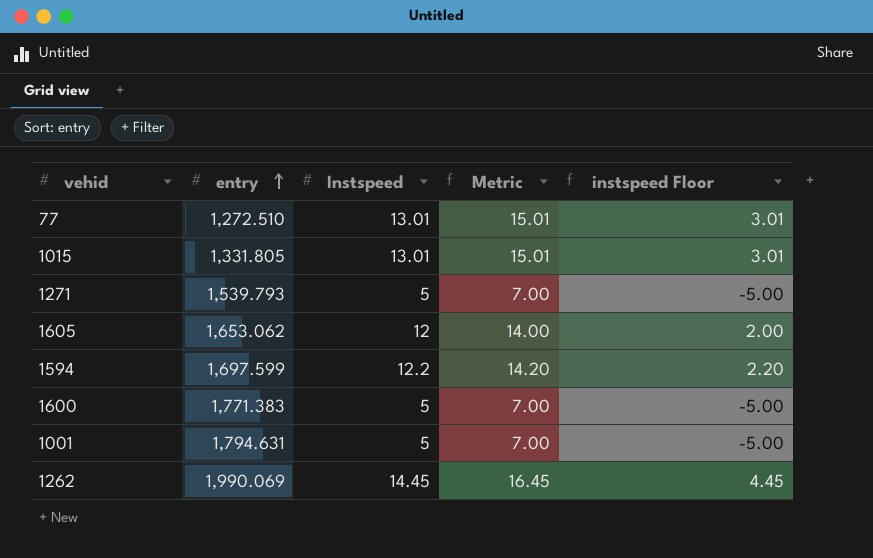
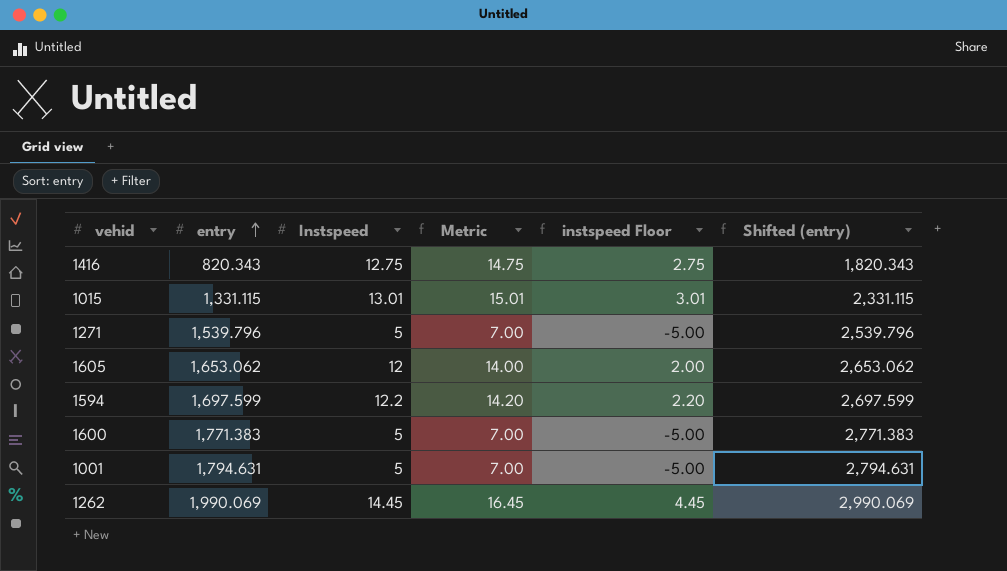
column Shifted (entry) | formula: none -> [entry] + 1000
row 77: 1,272.510 | 13.01 | 15.01 | 3.01 -> none
row 1416: none -> 820.343 | 12.75 | 14.75 | 2.75 | 1,820.343
1015 | entry: 1,331.805 -> 1,331.115
1271 | entry: 1,539.793 -> 1,539.796

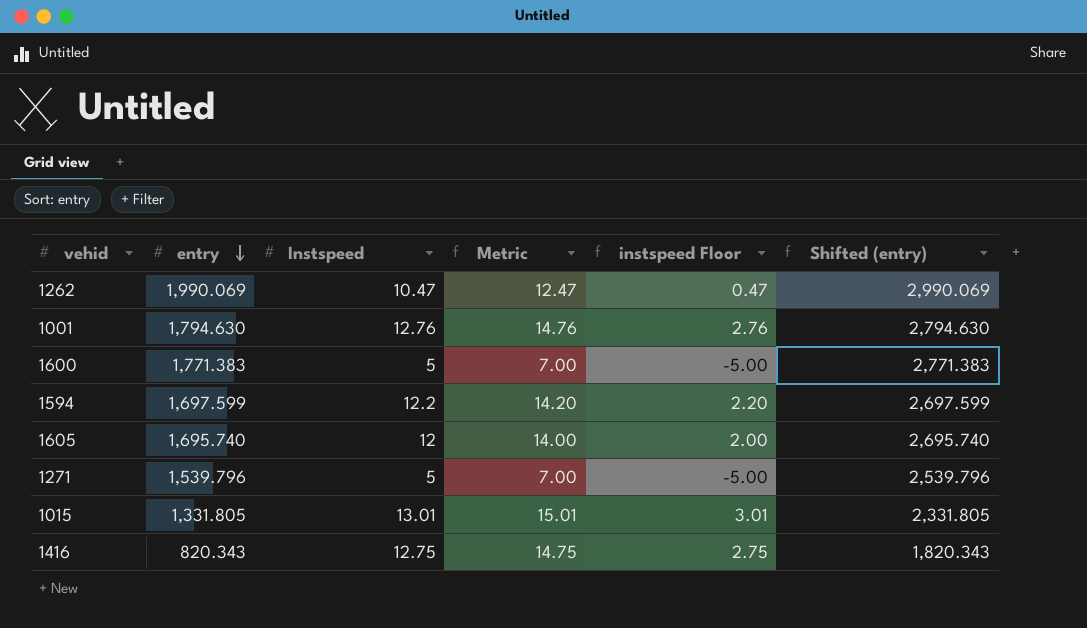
row order: entry ascending -> entry descending
1262 | Instspeed: 14.45 -> 10.47
1262 | Metric: 16.45 -> 12.47
1262 | instspeed Floor: 4.45 -> 0.47
1001 | entry: 1,794.631 -> 1,794.630
1001 | Instspeed: 5 -> 12.76
1001 | Metric: 7.00 -> 14.76
1001 | instspeed Floor: -5.00 -> 2.76
1001 | Shifted (entry): 2,794.631 -> 2,794.630
1605 | entry: 1,653.062 -> 1,695.740
1605 | Shifted (entry): 2,653.062 -> 2,695.740
1015 | entry: 1,331.115 -> 1,331.805
1015 | Shifted (entry): 2,331.115 -> 2,331.805

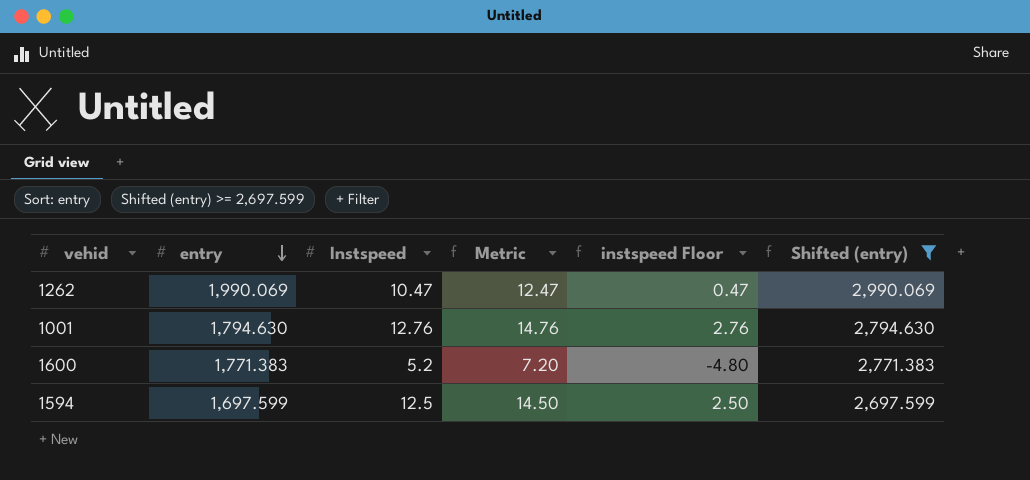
filter: none -> Shifted (entry) >= 2,697.599
1600 | Instspeed: 5 -> 5.2
1600 | Metric: 7.00 -> 7.20
1600 | instspeed Floor: -5.00 -> -4.80
1594 | Instspeed: 12.2 -> 12.5
1594 | Metric: 14.20 -> 14.50
1594 | instspeed Floor: 2.20 -> 2.50

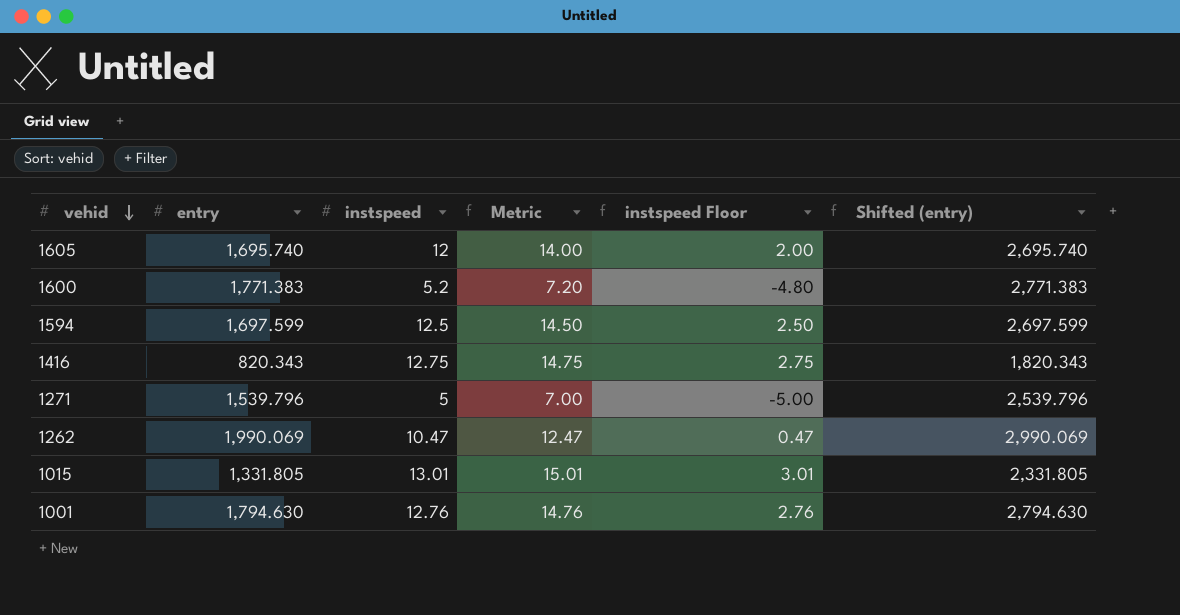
filter: Shifted (entry) >= 2,697.599 -> none
row order: entry descending -> vehid descending
column name: Instspeed -> instspeed

